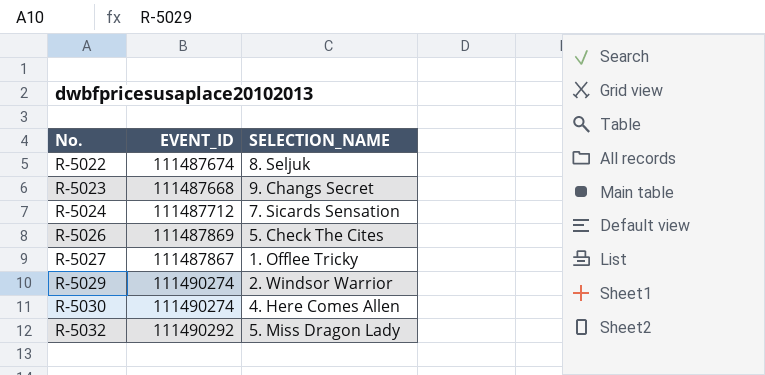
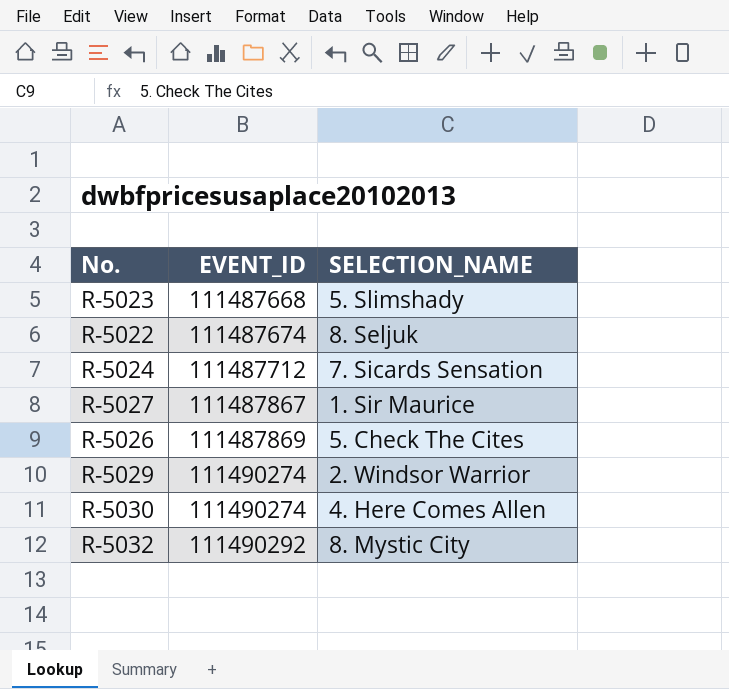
row order: No. ascending -> EVENT_ID ascending
R-5023 | SELECTION_NAME: 9. Changs Secret -> 5. Slimshady
R-5027 | SELECTION_NAME: 1. Offlee Tricky -> 1. Sir Maurice
R-5032 | SELECTION_NAME: 5. Miss Dragon Lady -> 8. Mystic City

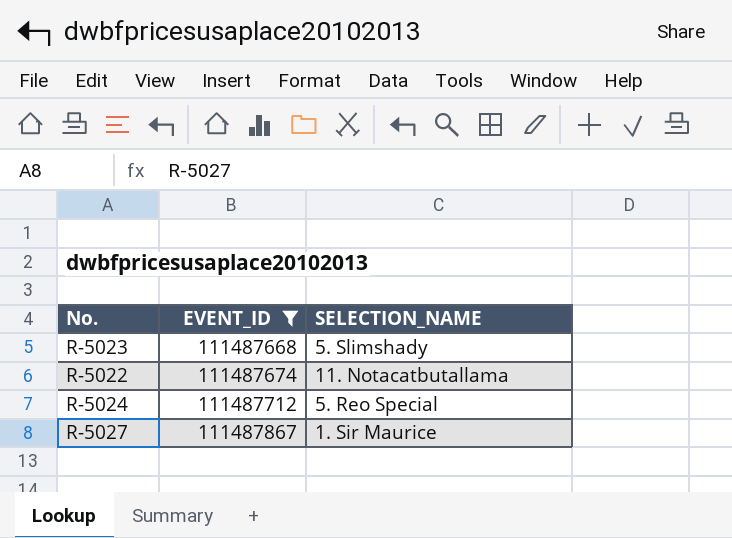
filter: none -> EVENT_ID <= 111487867
R-5022 | SELECTION_NAME: 8. Seljuk -> 11. Notacatbutallama
R-5024 | SELECTION_NAME: 7. Sicards Sensation -> 5. Reo Special

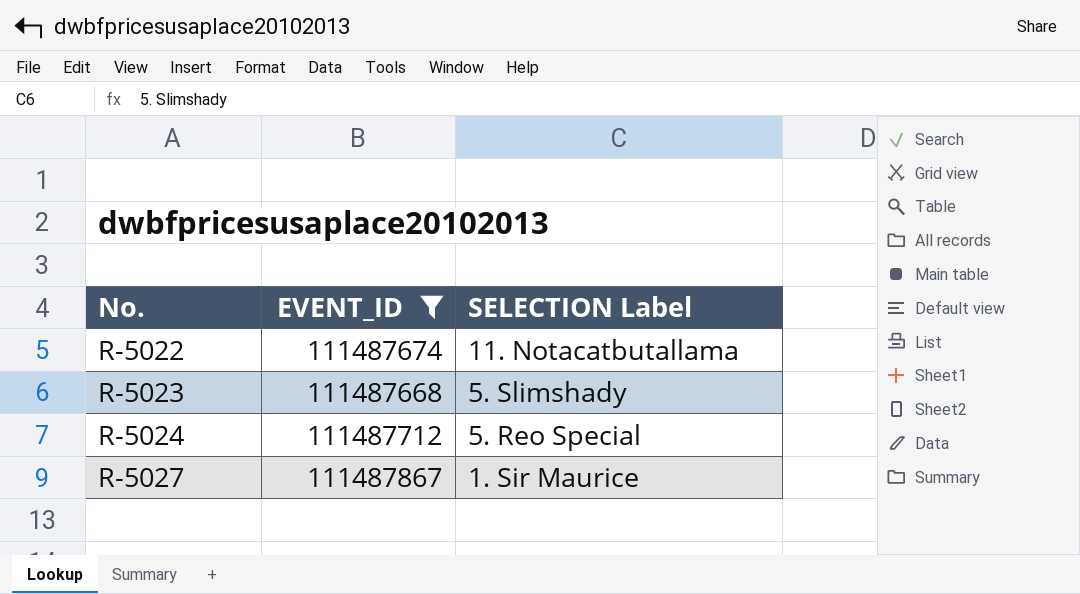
row order: EVENT_ID ascending -> No. ascending
column name: SELECTION_NAME -> SELECTION Label

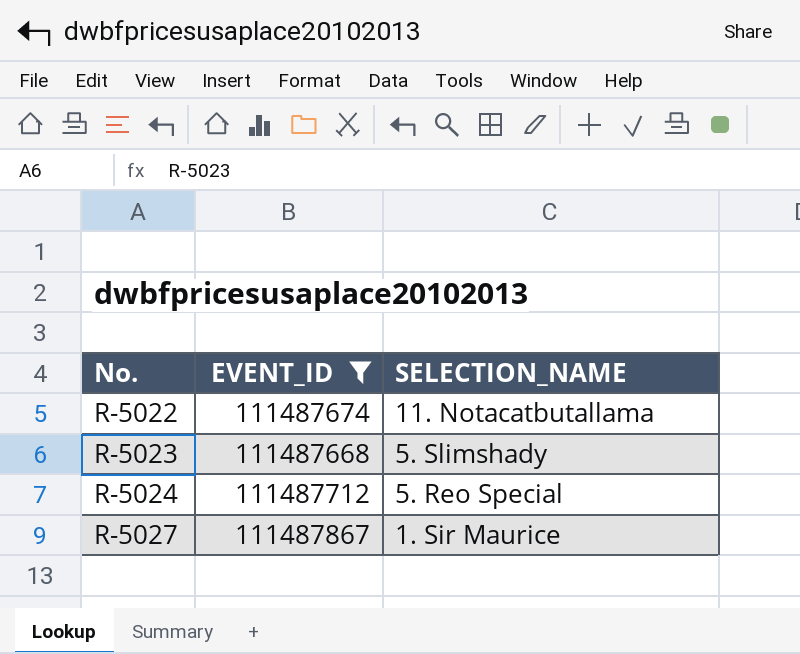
column name: SELECTION Label -> SELECTION_NAME

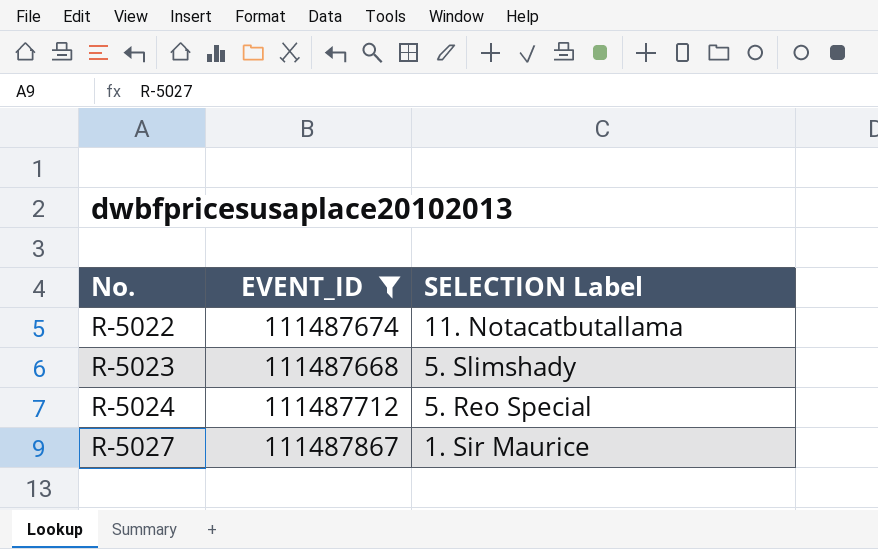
column name: SELECTION_NAME -> SELECTION Label

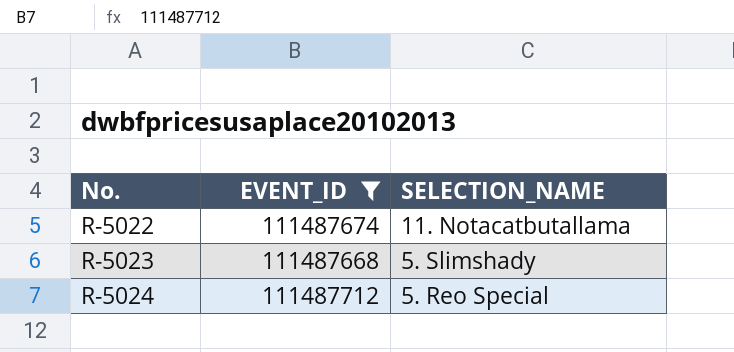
column name: SELECTION Label -> SELECTION_NAME
row R-5027: 111487867 | 1. Sir Maurice -> none

